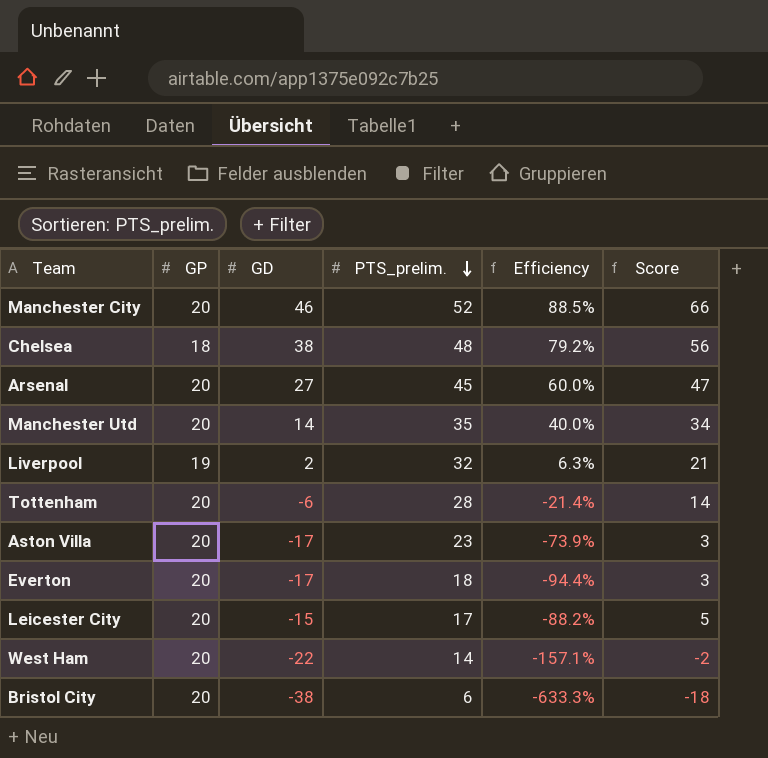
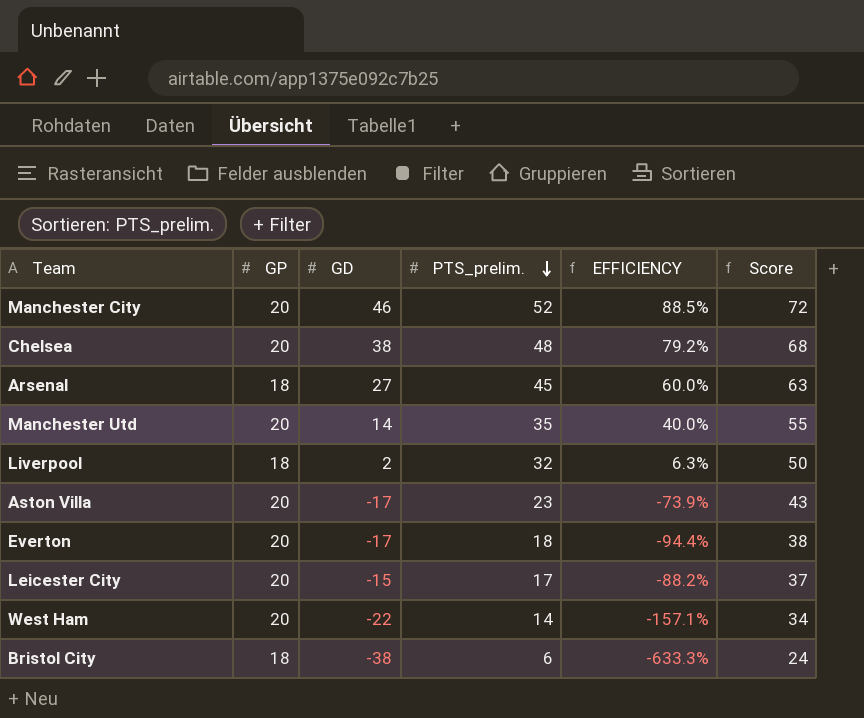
column name: Efficiency -> EFFICIENCY
column Score | formula: [GP] + [GD] -> [GP] + [PTS_prelim.]
row Tottenham: 20 | -6 | 28 | -21.4% | 14 -> none
Chelsea | GP: 18 -> 20
Arsenal | GP: 20 -> 18
Liverpool | GP: 19 -> 18
Bristol City | GP: 20 -> 18

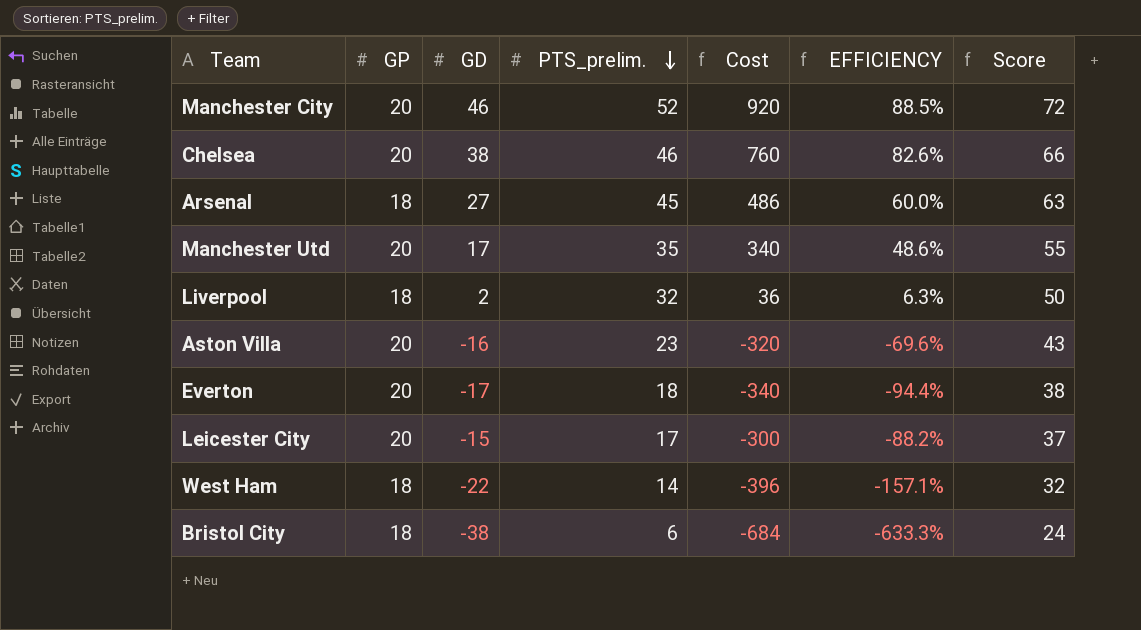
column Cost | formula: none -> [GP] * [GD]
Chelsea | PTS_prelim.: 48 -> 46
Chelsea | EFFICIENCY: 79.2% -> 82.6%
Chelsea | Score: 68 -> 66
Manchester Utd | GD: 14 -> 17
Manchester Utd | EFFICIENCY: 40.0% -> 48.6%
Aston Villa | GD: -17 -> -16
Aston Villa | EFFICIENCY: -73.9% -> -69.6%
West Ham | GP: 20 -> 18
West Ham | Score: 34 -> 32

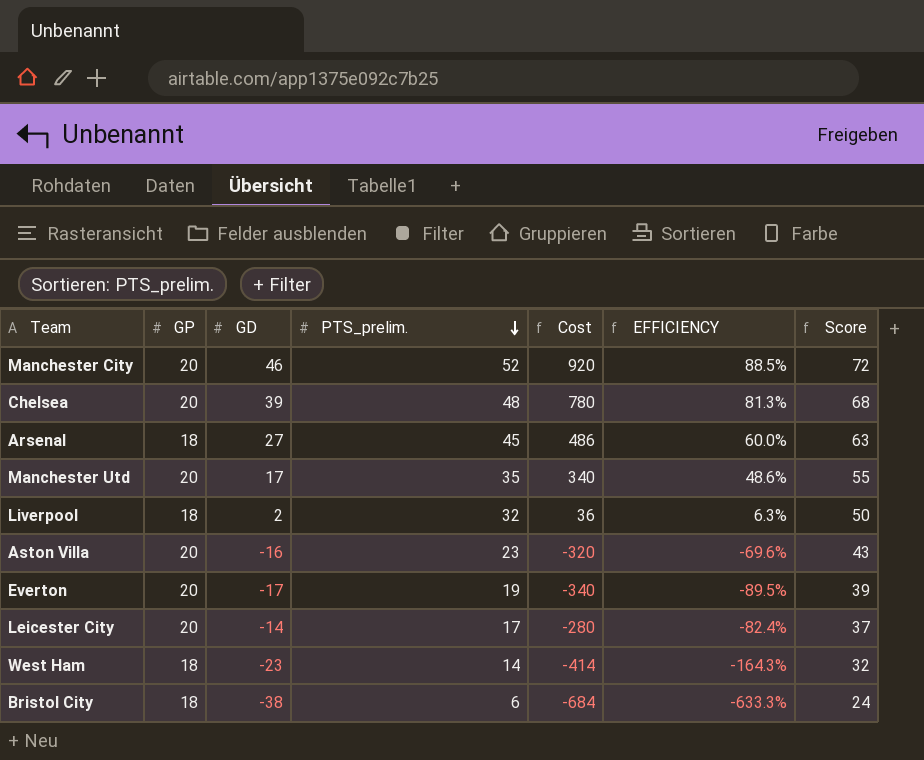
Chelsea | GD: 38 -> 39
Chelsea | PTS_prelim.: 46 -> 48
Chelsea | Cost: 760 -> 780
Chelsea | EFFICIENCY: 82.6% -> 81.3%
Chelsea | Score: 66 -> 68
Everton | PTS_prelim.: 18 -> 19
Everton | EFFICIENCY: -94.4% -> -89.5%
Everton | Score: 38 -> 39
Leicester City | GD: -15 -> -14
Leicester City | Cost: -300 -> -280
Leicester City | EFFICIENCY: -88.2% -> -82.4%
West Ham | GD: -22 -> -23
West Ham | Cost: -396 -> -414
West Ham | EFFICIENCY: -157.1% -> -164.3%

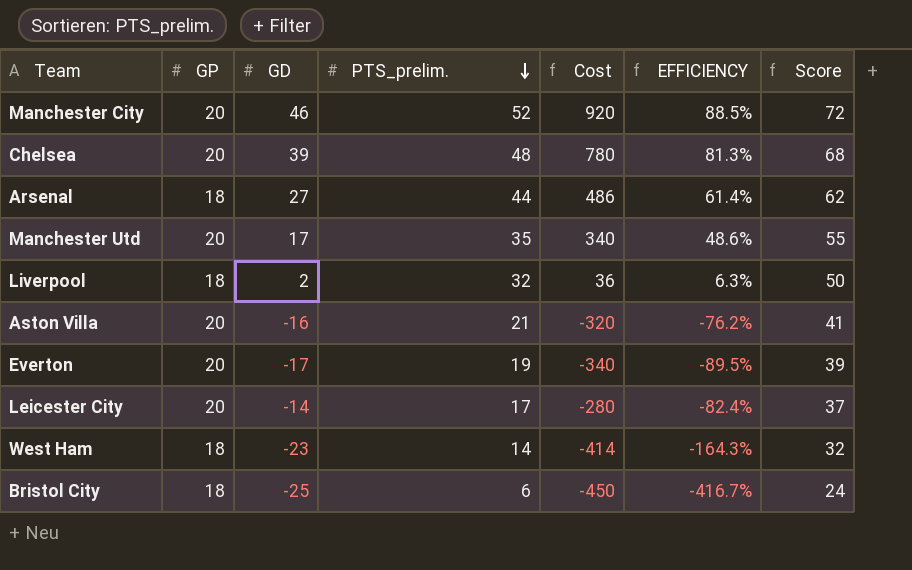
Arsenal | PTS_prelim.: 45 -> 44
Arsenal | EFFICIENCY: 60.0% -> 61.4%
Arsenal | Score: 63 -> 62
Aston Villa | PTS_prelim.: 23 -> 21
Aston Villa | EFFICIENCY: -69.6% -> -76.2%
Aston Villa | Score: 43 -> 41
Bristol City | GD: -38 -> -25
Bristol City | Cost: -684 -> -450
Bristol City | EFFICIENCY: -633.3% -> -416.7%

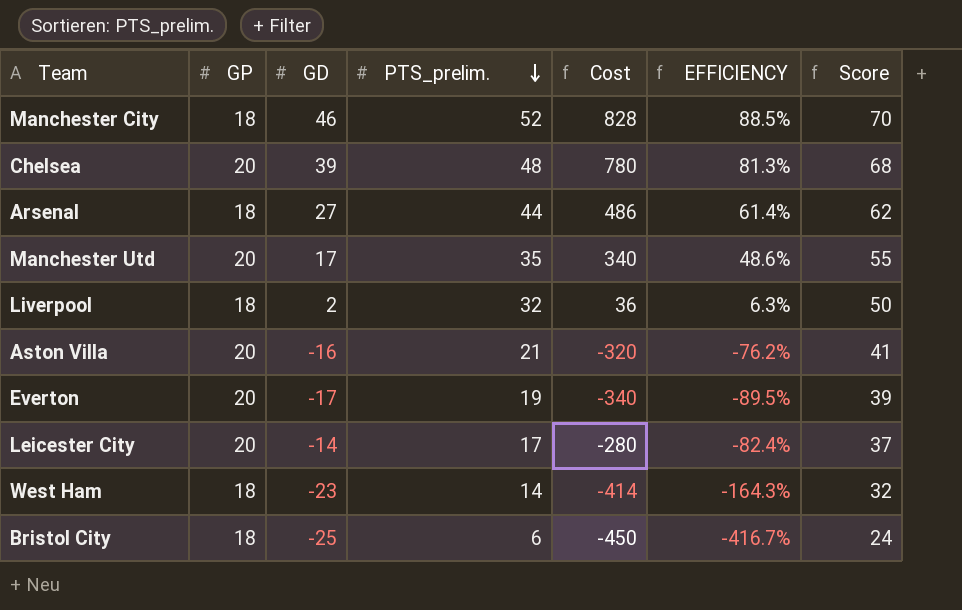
Manchester City | GP: 20 -> 18
Manchester City | Cost: 920 -> 828
Manchester City | Score: 72 -> 70

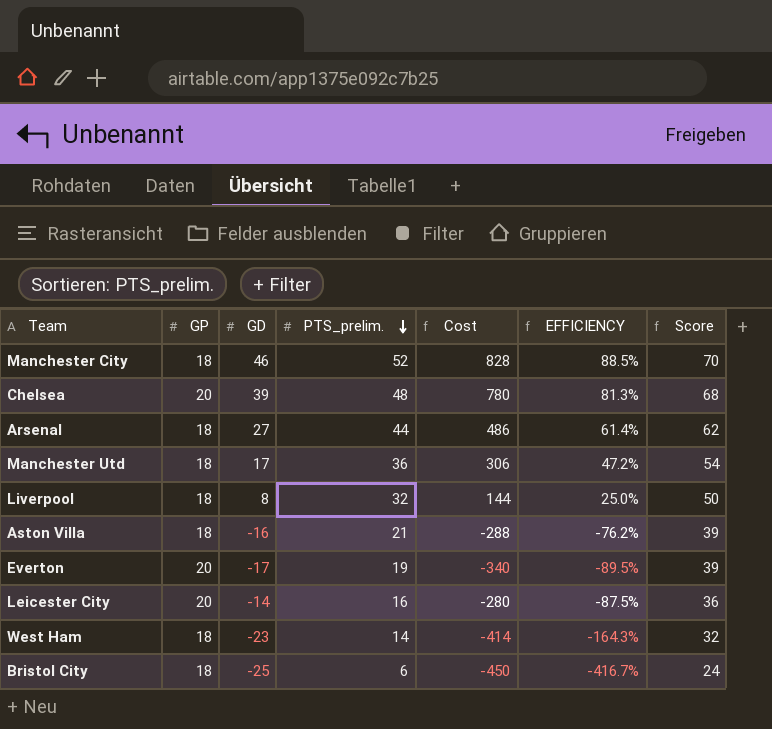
Manchester Utd | GP: 20 -> 18
Manchester Utd | PTS_prelim.: 35 -> 36
Manchester Utd | Cost: 340 -> 306
Manchester Utd | EFFICIENCY: 48.6% -> 47.2%
Manchester Utd | Score: 55 -> 54
Liverpool | GD: 2 -> 8
Liverpool | Cost: 36 -> 144
Liverpool | EFFICIENCY: 6.3% -> 25.0%
Aston Villa | GP: 20 -> 18
Aston Villa | Cost: -320 -> -288
Aston Villa | Score: 41 -> 39
Leicester City | PTS_prelim.: 17 -> 16
Leicester City | EFFICIENCY: -82.4% -> -87.5%
Leicester City | Score: 37 -> 36

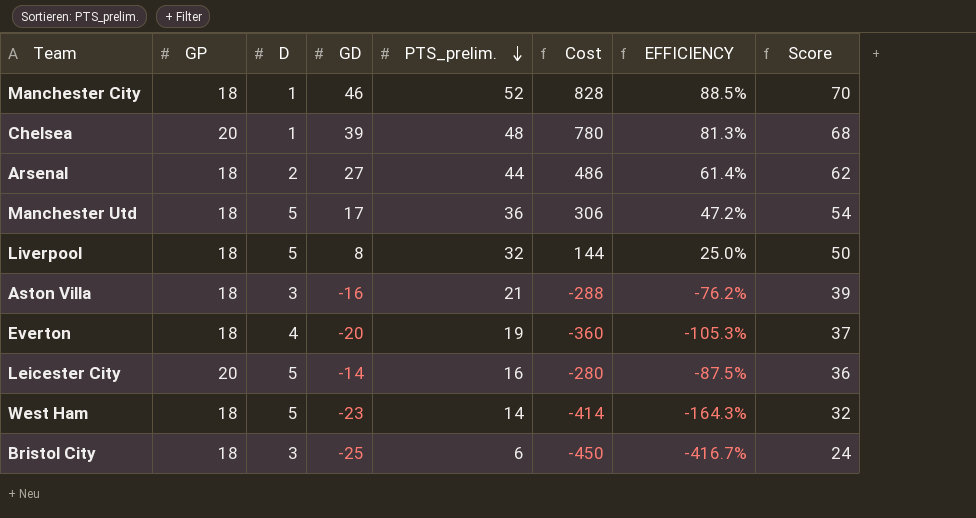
column D | position: none -> 3
Everton | GP: 20 -> 18
Everton | GD: -17 -> -20
Everton | Cost: -340 -> -360
Everton | EFFICIENCY: -89.5% -> -105.3%
Everton | Score: 39 -> 37

